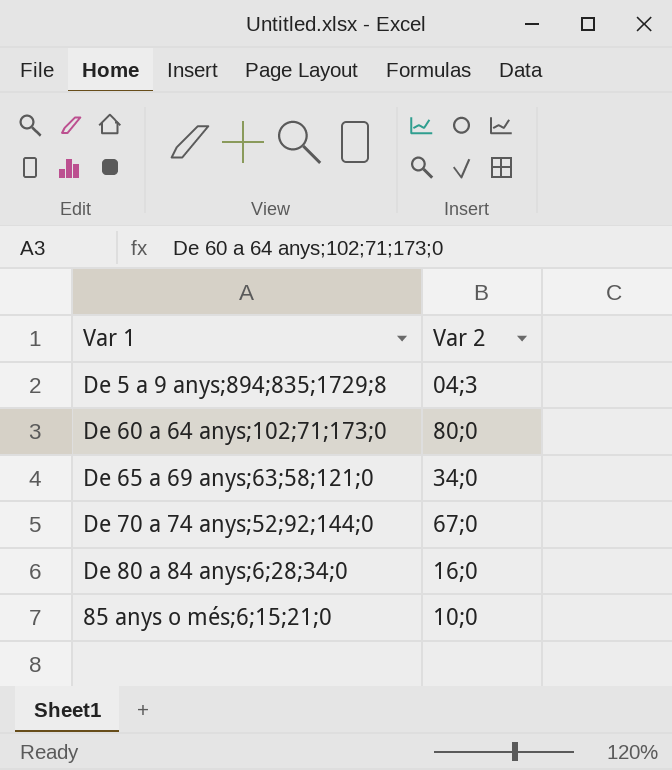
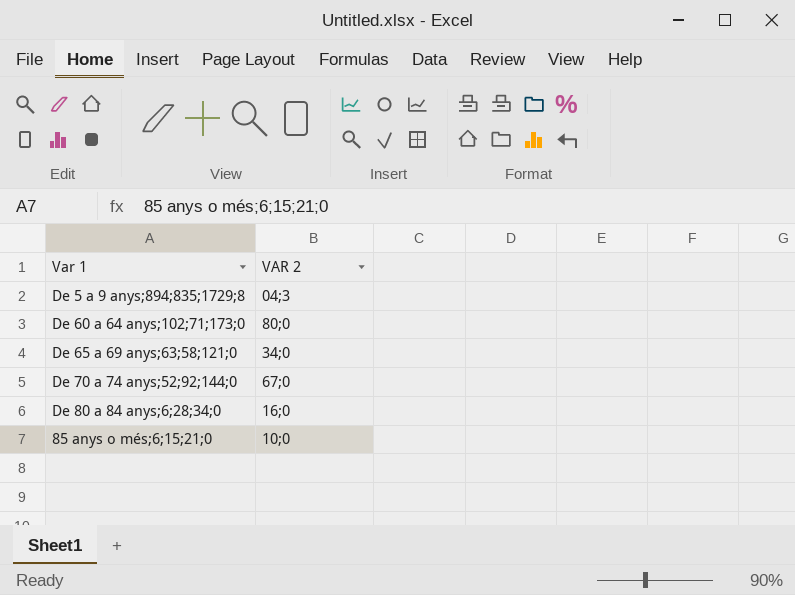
column name: Var 2 -> VAR 2

